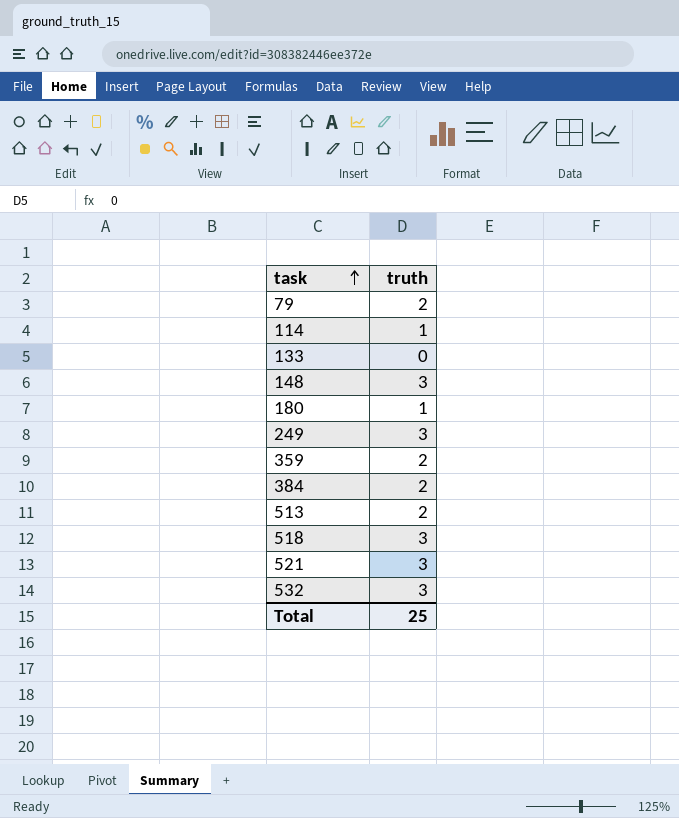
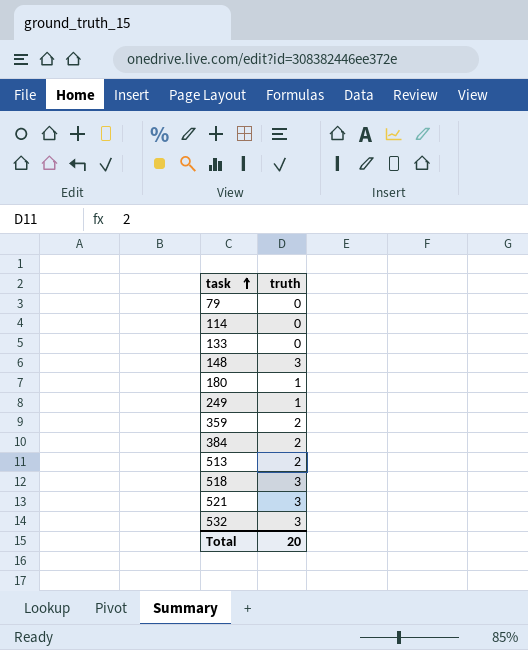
79 | truth: 2 -> 0
114 | truth: 1 -> 0
249 | truth: 3 -> 1
Total | truth: 25 -> 20

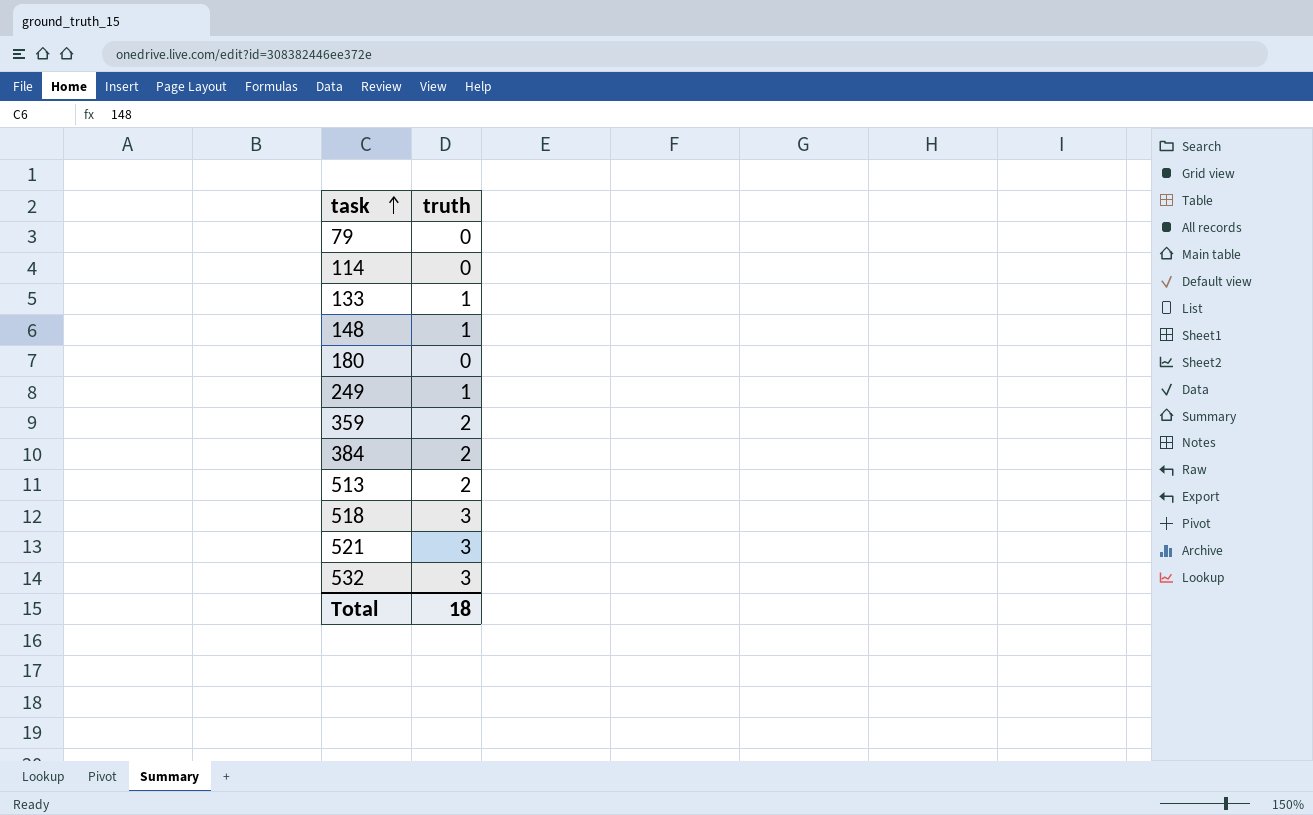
133 | truth: 0 -> 1
148 | truth: 3 -> 1
180 | truth: 1 -> 0
Total | truth: 20 -> 18

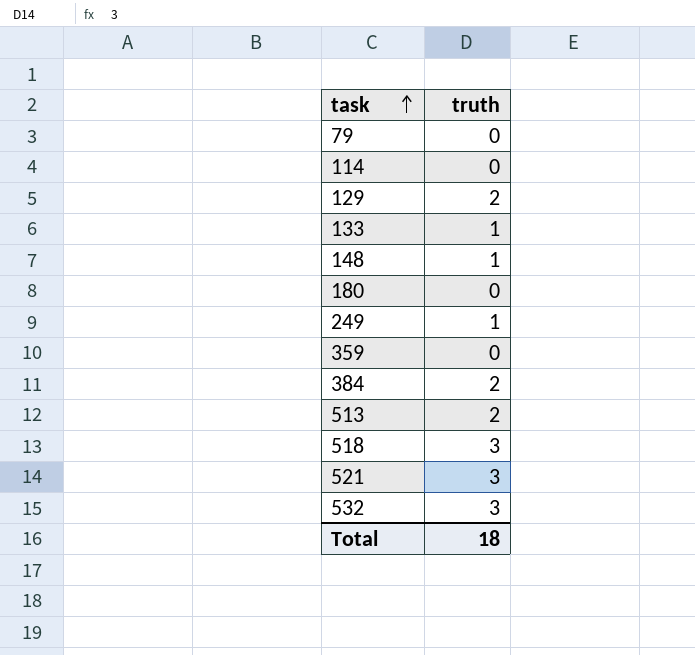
row 129: none -> 2
359 | truth: 2 -> 0

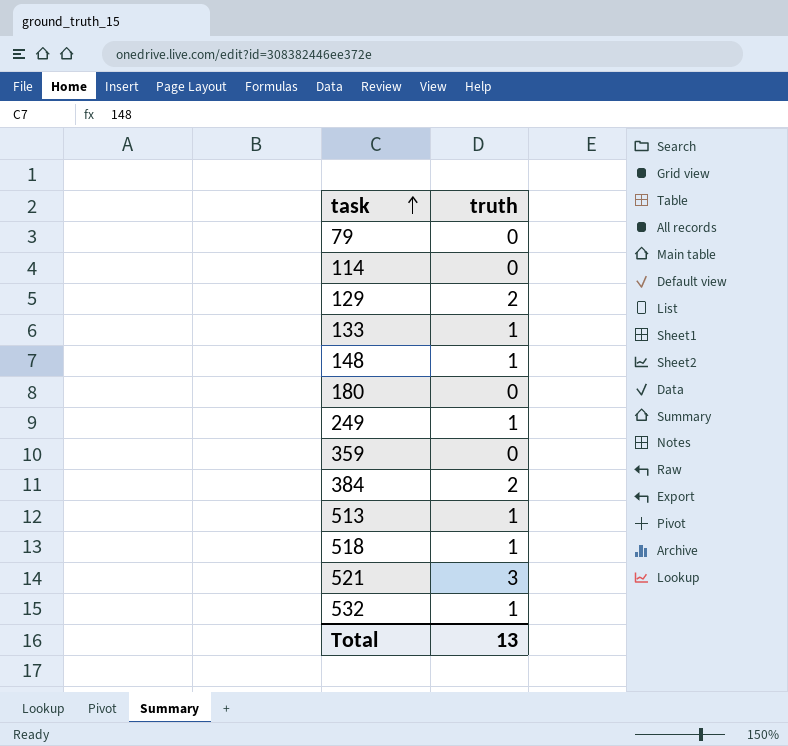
513 | truth: 2 -> 1
518 | truth: 3 -> 1
532 | truth: 3 -> 1
Total | truth: 18 -> 13

